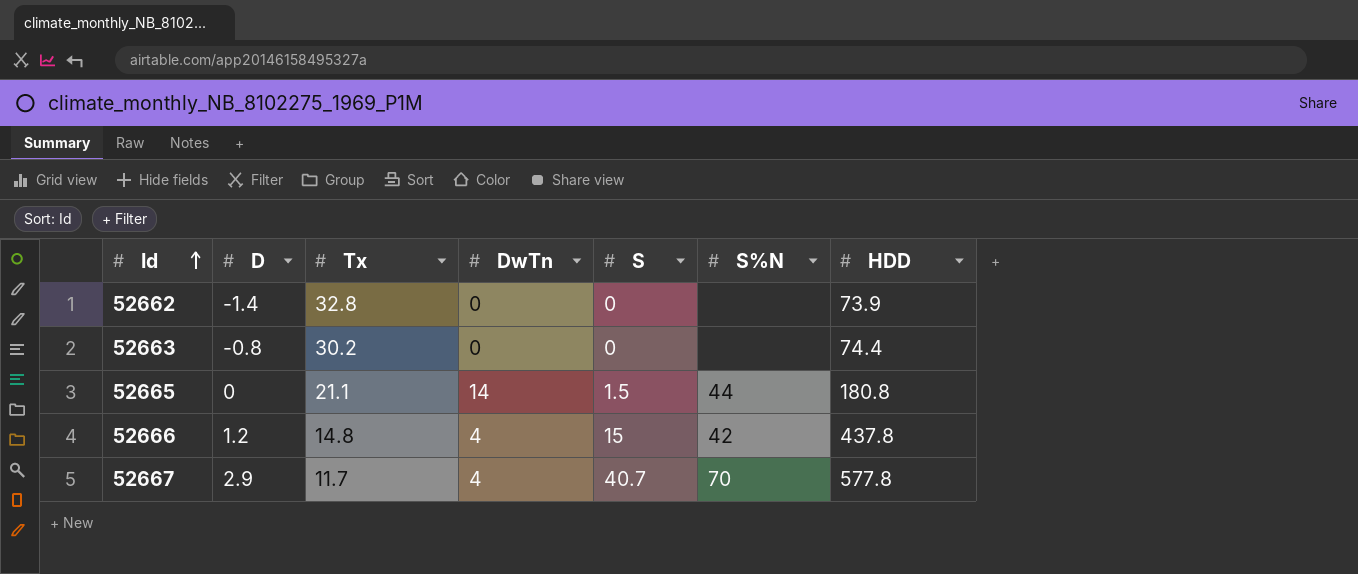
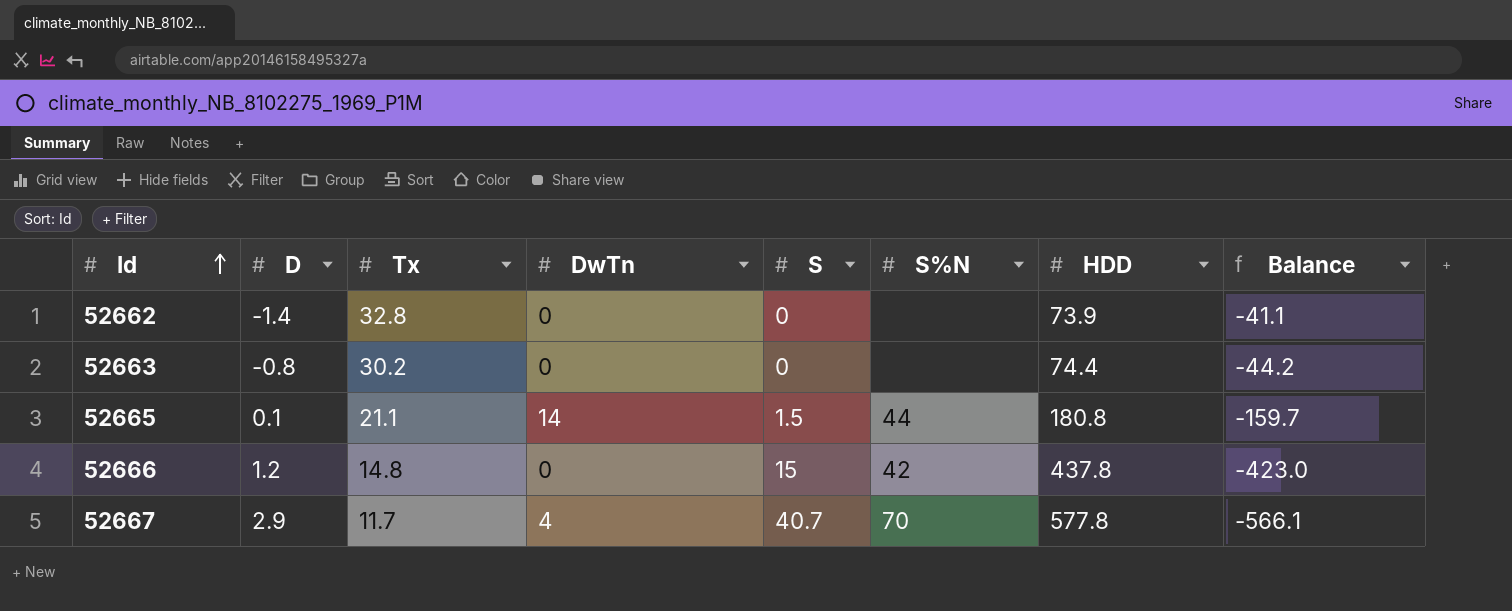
column Balance | formula: none -> [Tx] - [HDD]
52665 | D: 0 -> 0.1
52666 | DwTn: 4 -> 0

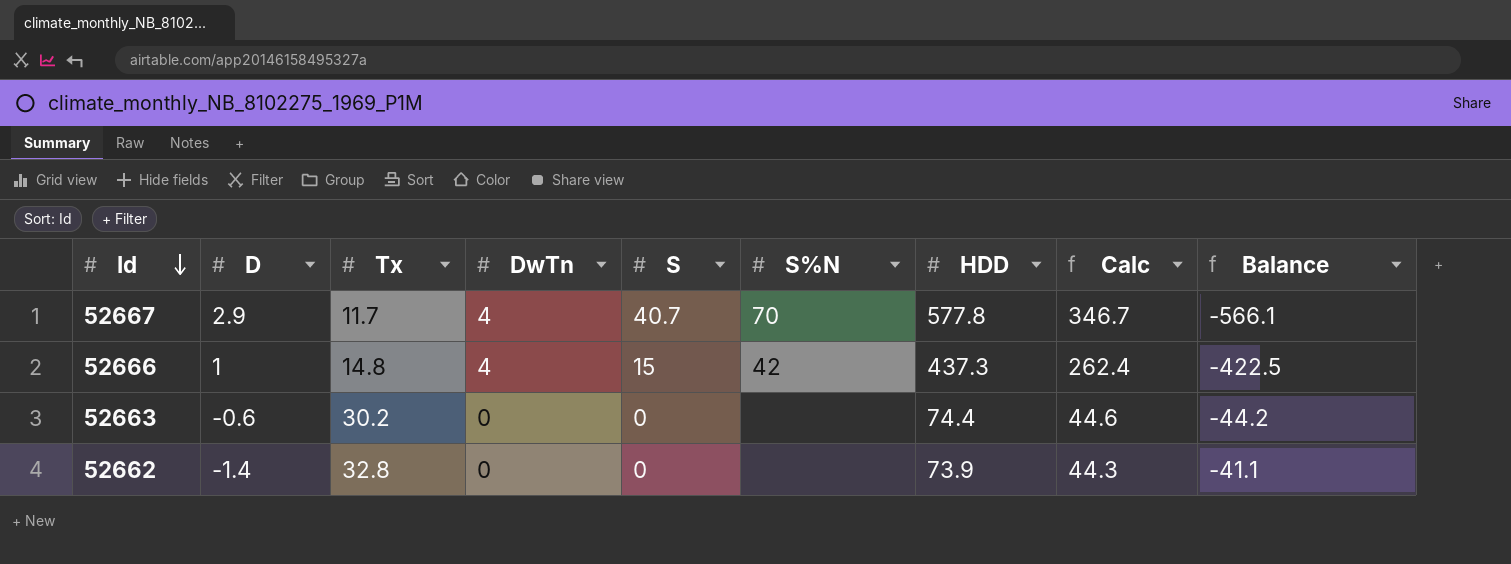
row order: Id ascending -> Id descending
column Calc | formula: none -> [HDD] * 0.6
row 52665: 0.1 | 21.1 | 14 | 1.5 | 44 | 180.8 | -159.7 -> none
52666 | D: 1.2 -> 1
52666 | DwTn: 0 -> 4
52666 | HDD: 437.8 -> 437.3
52666 | Balance: -423.0 -> -422.5
52663 | D: -0.8 -> -0.6

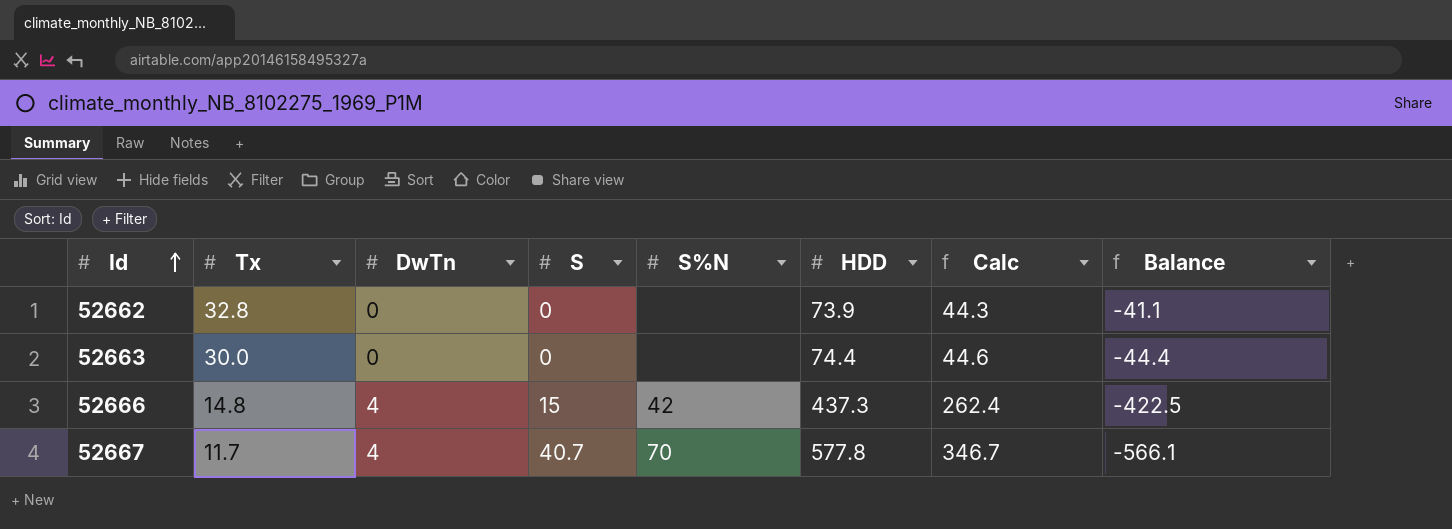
row order: Id descending -> Id ascending
column D | position: 2 -> none
52663 | Tx: 30.2 -> 30.0
52663 | Balance: -44.2 -> -44.4

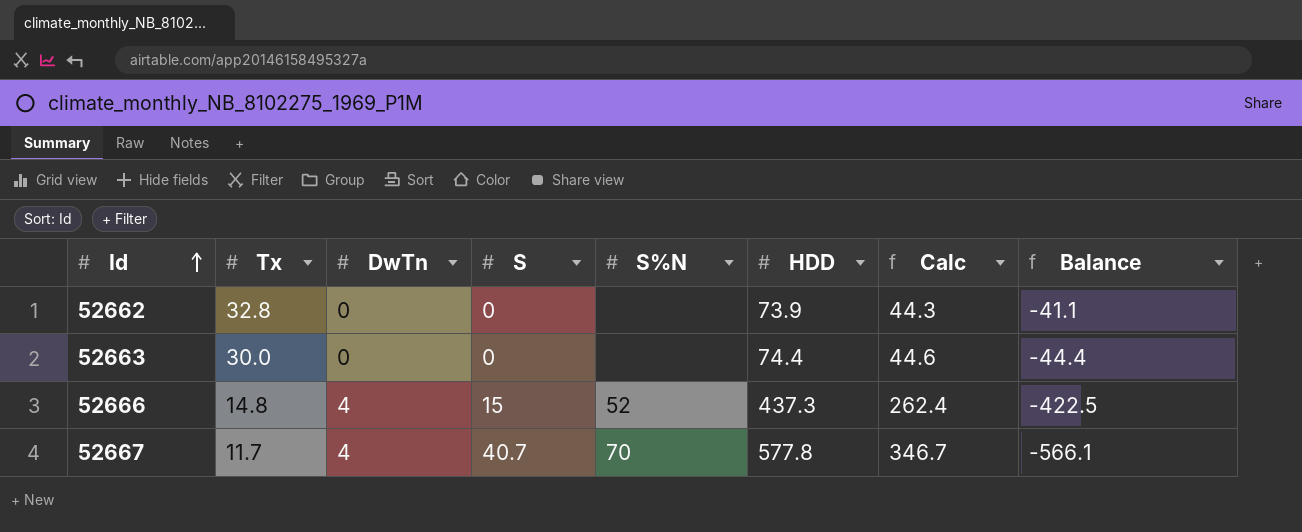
52666 | S%N: 42 -> 52

